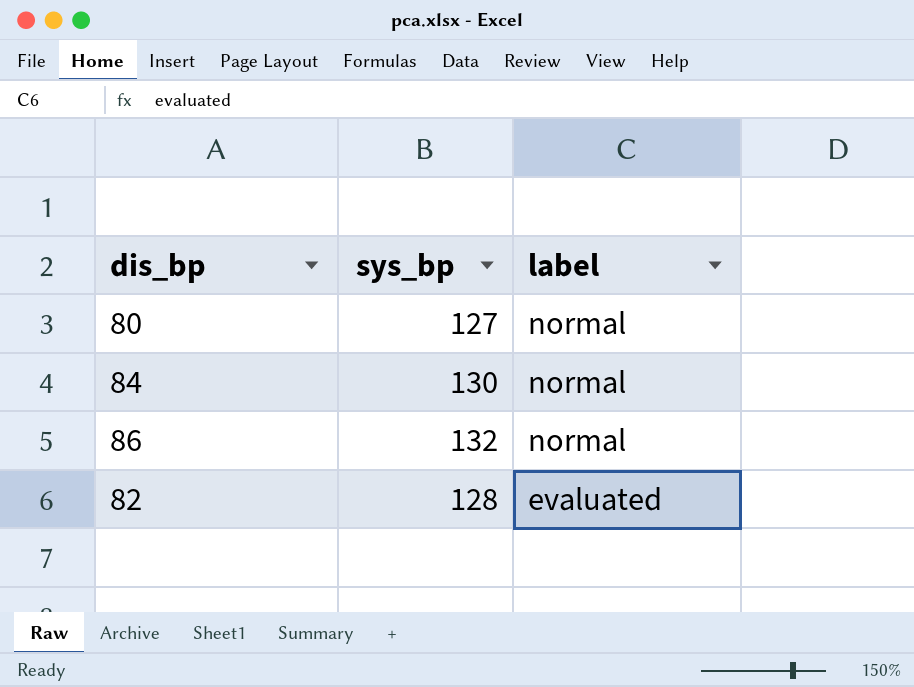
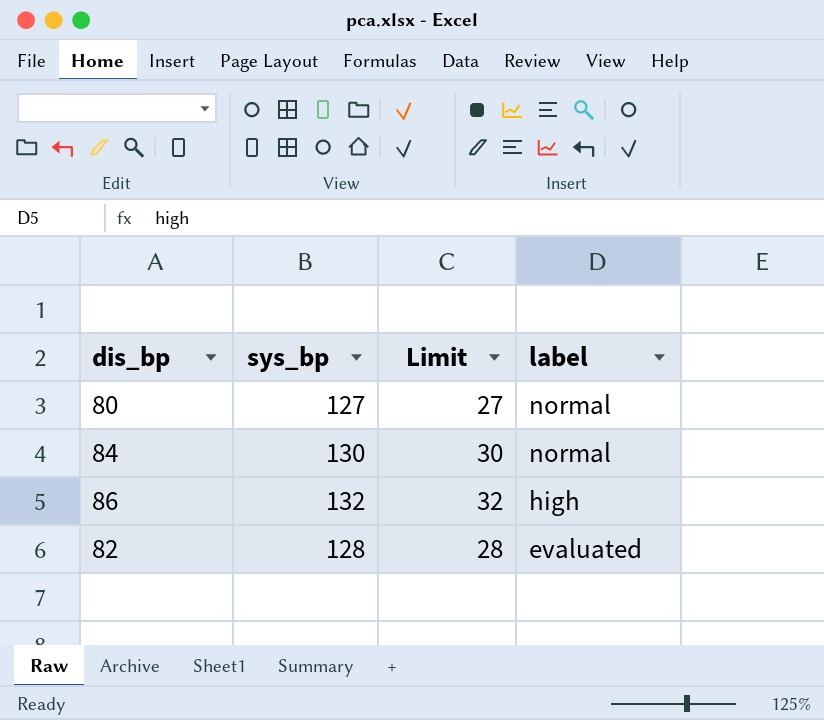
column Limit | formula: none -> [sys_bp] - 100
86 | label: normal -> high

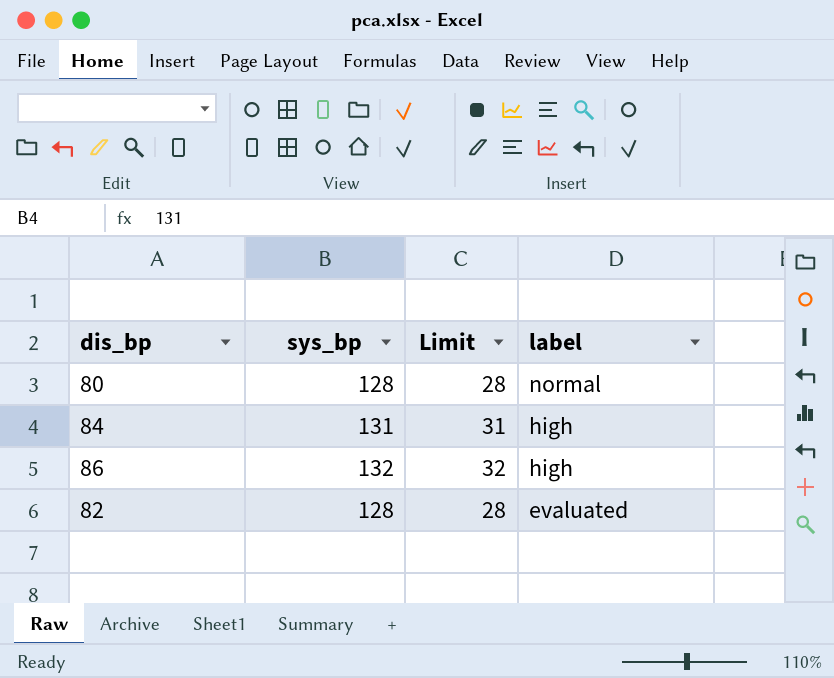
80 | sys_bp: 127 -> 128
80 | Limit: 27 -> 28
84 | sys_bp: 130 -> 131
84 | Limit: 30 -> 31
84 | label: normal -> high

